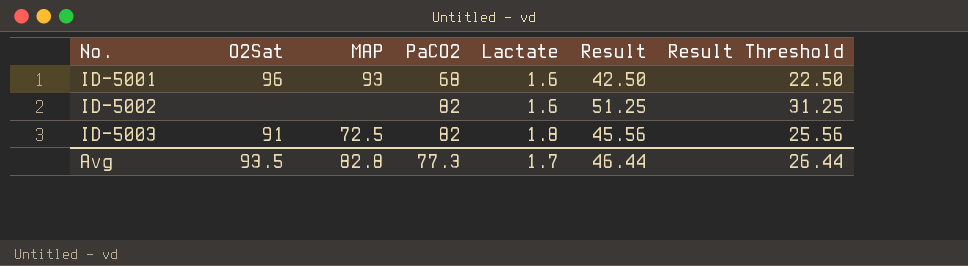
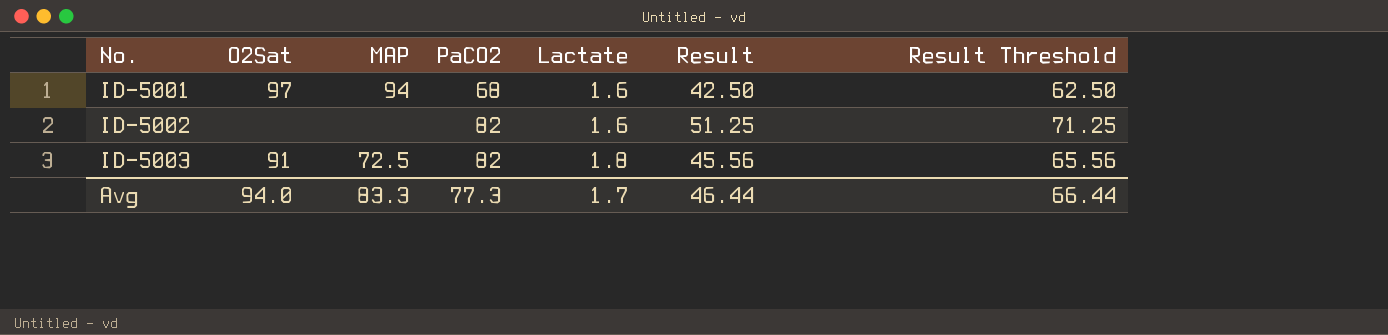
column Result Threshold | formula: [Result] - 20 -> [Result] + 20
ID-5001 | O2Sat: 96 -> 97
ID-5001 | MAP: 93 -> 94
Avg | O2Sat: 93.5 -> 94.0
Avg | MAP: 82.8 -> 83.3
Avg | Result Threshold: 26.44 -> 66.44

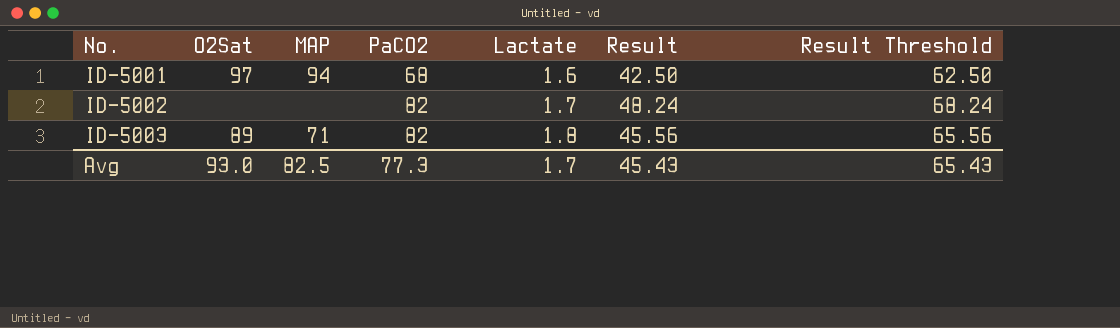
ID-5002 | Lactate: 1.6 -> 1.7
ID-5002 | Result: 51.25 -> 48.24
ID-5002 | Result Threshold: 71.25 -> 68.24
ID-5003 | O2Sat: 91 -> 89
ID-5003 | MAP: 72.5 -> 71
Avg | O2Sat: 94.0 -> 93.0
Avg | MAP: 83.3 -> 82.5
Avg | Result: 46.44 -> 45.43
Avg | Result Threshold: 66.44 -> 65.43

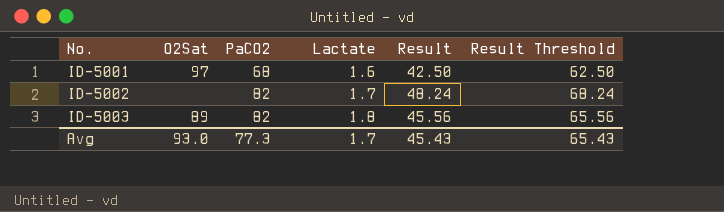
column MAP | position: 3 -> none

